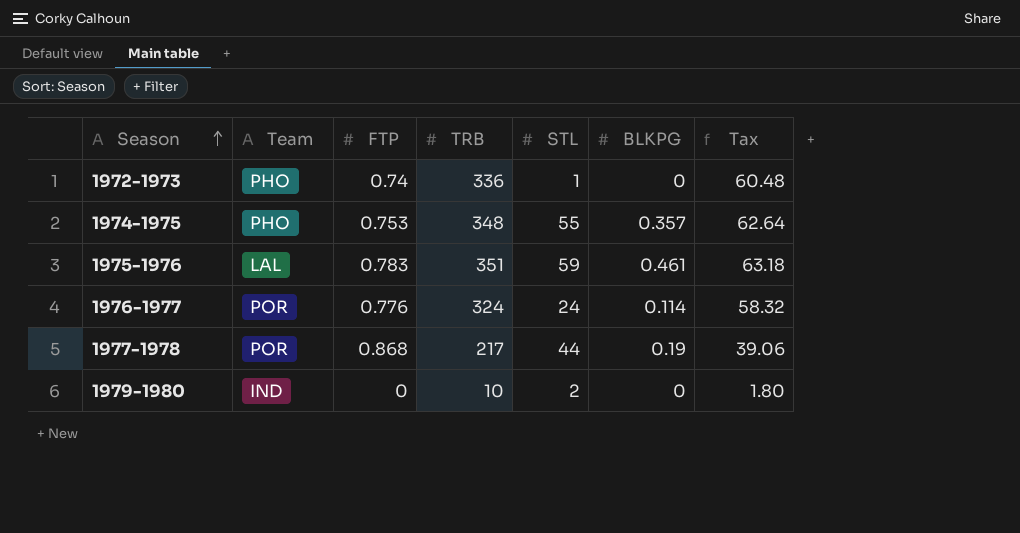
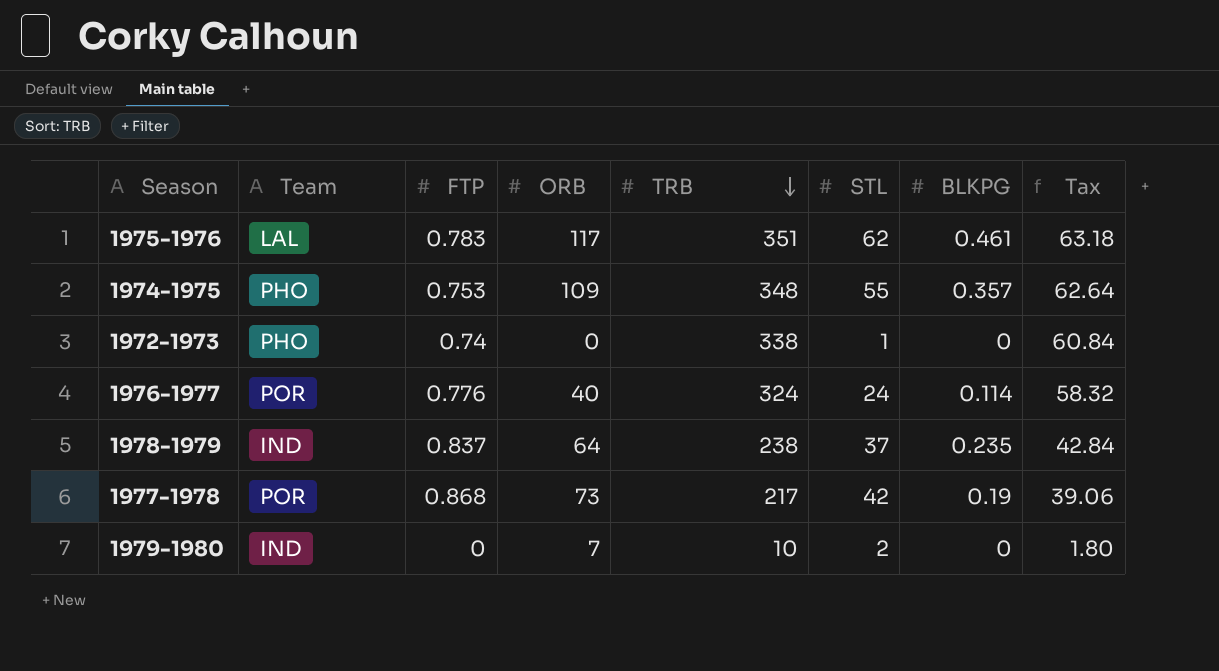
row order: Season ascending -> TRB descending
column ORB | position: none -> 4
1975-1976 | STL: 59 -> 62
1972-1973 | TRB: 336 -> 338
1972-1973 | Tax: 60.48 -> 60.84
row 1978-1979: none -> IND | 0.837 | 64 | 238 | 37 | 0.235 | 42.84
1977-1978 | STL: 44 -> 42

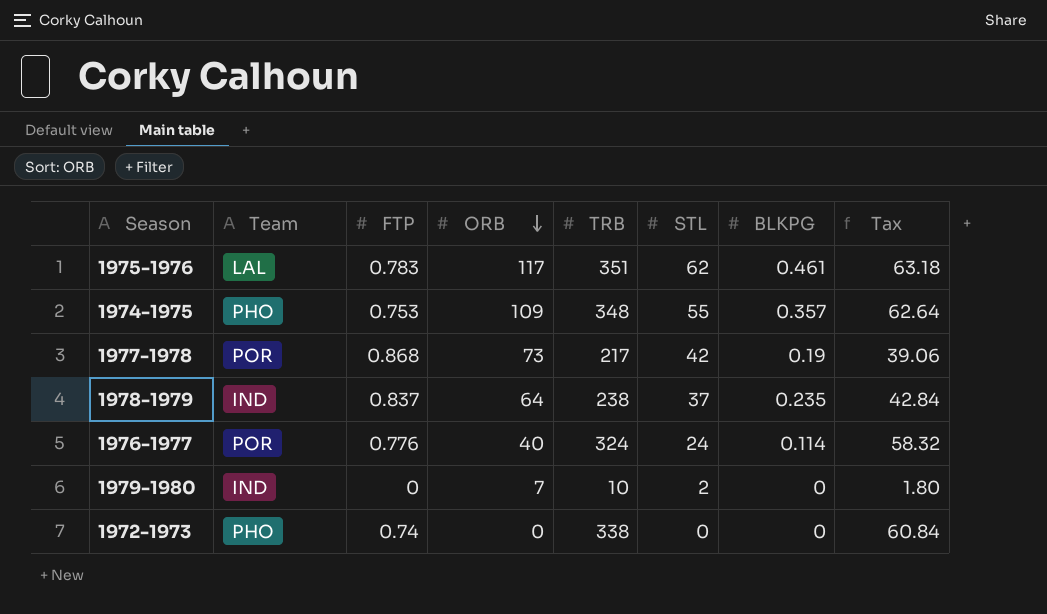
row order: TRB descending -> ORB descending
1972-1973 | STL: 1 -> 0

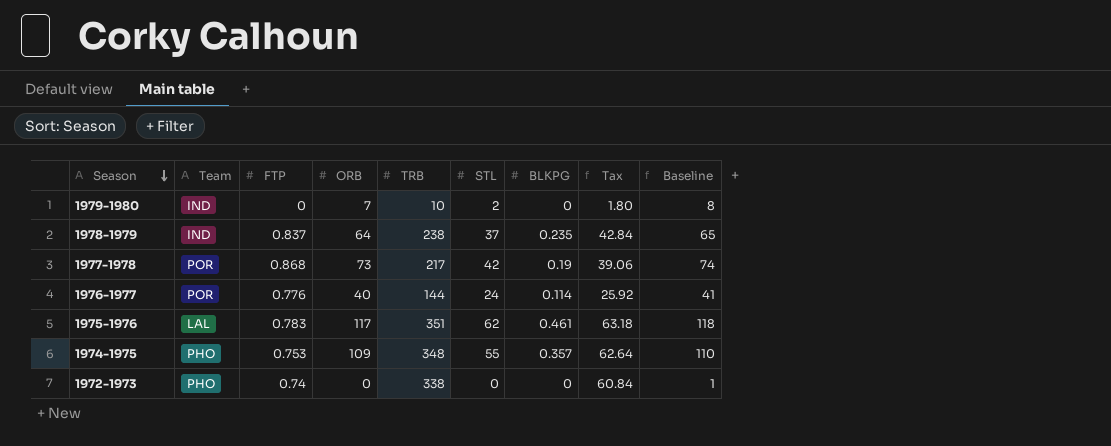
row order: ORB descending -> Season descending
column Baseline | formula: none -> [ORB] + 1
1976-1977 | TRB: 324 -> 144
1976-1977 | Tax: 58.32 -> 25.92

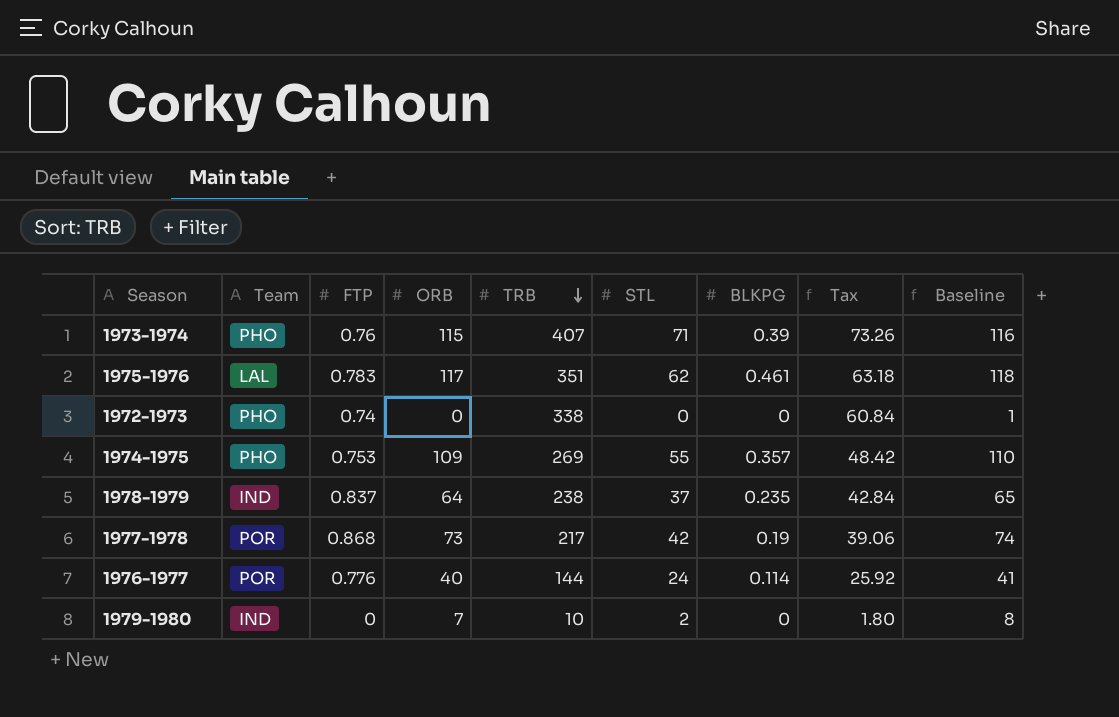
row order: Season descending -> TRB descending
row 1973-1974: none -> PHO | 0.76 | 115 | 407 | 71 | 0.39 | 73.26 | 116
1974-1975 | TRB: 348 -> 269
1974-1975 | Tax: 62.64 -> 48.42

